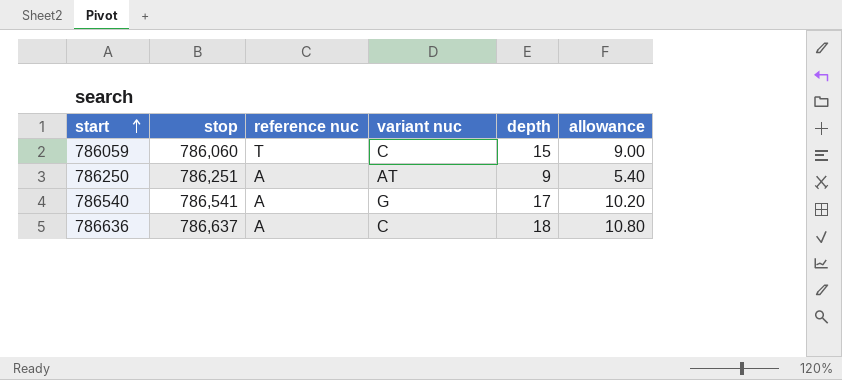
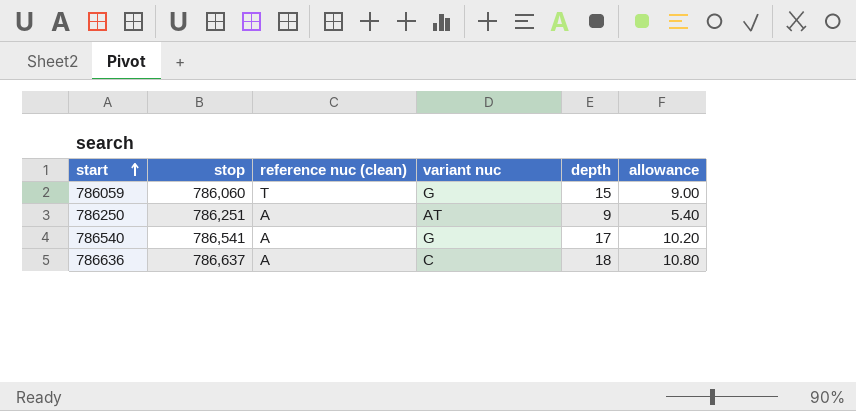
column name: reference nuc -> reference nuc (clean)
786059 | variant nuc: C -> G

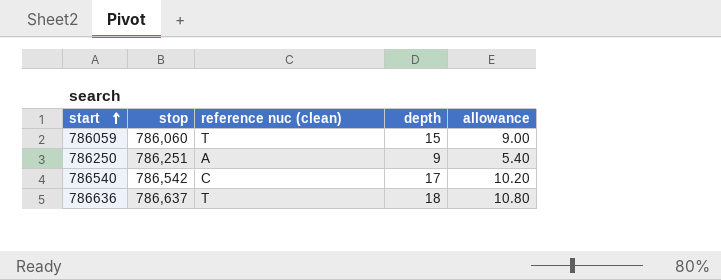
column variant nuc | position: 4 -> none
786540 | stop: 786,541 -> 786,542
786540 | reference nuc (clean): A -> C
786636 | reference nuc (clean): A -> T

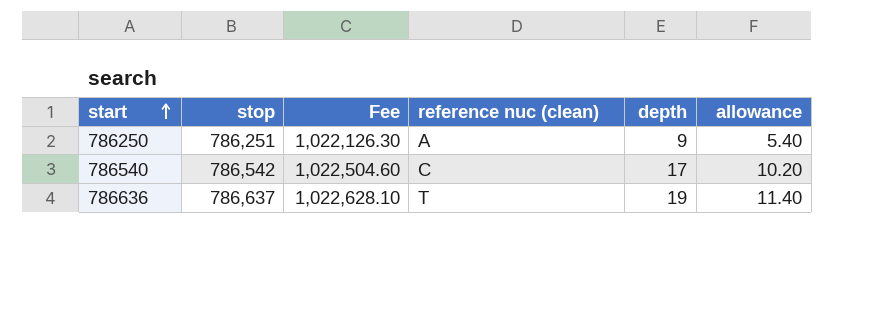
column Fee | formula: none -> [stop] * 1.3
row 786059: 786,060 | T | 15 | 9.00 -> none
786636 | depth: 18 -> 19
786636 | allowance: 10.80 -> 11.40

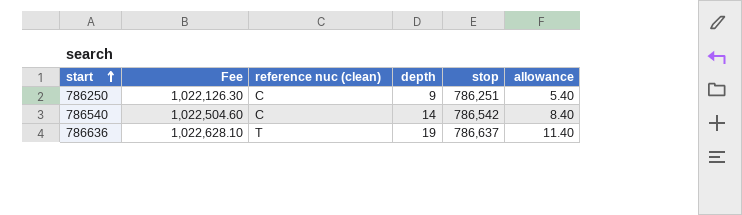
column stop | position: 2 -> 5
786250 | reference nuc (clean): A -> C
786540 | depth: 17 -> 14
786540 | allowance: 10.20 -> 8.40

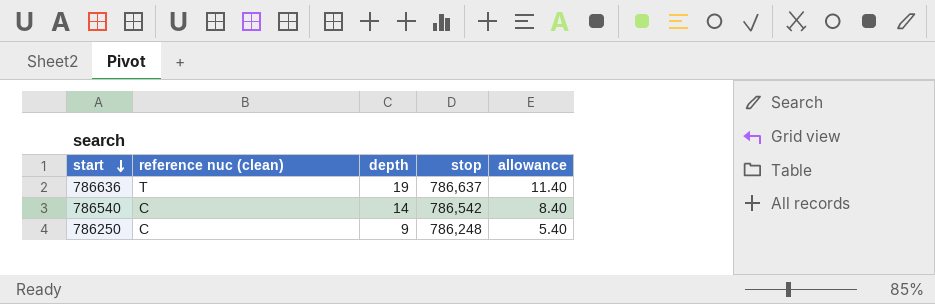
row order: start ascending -> start descending
column Fee | formula: [stop] * 1.3 -> none
786250 | stop: 786,251 -> 786,248

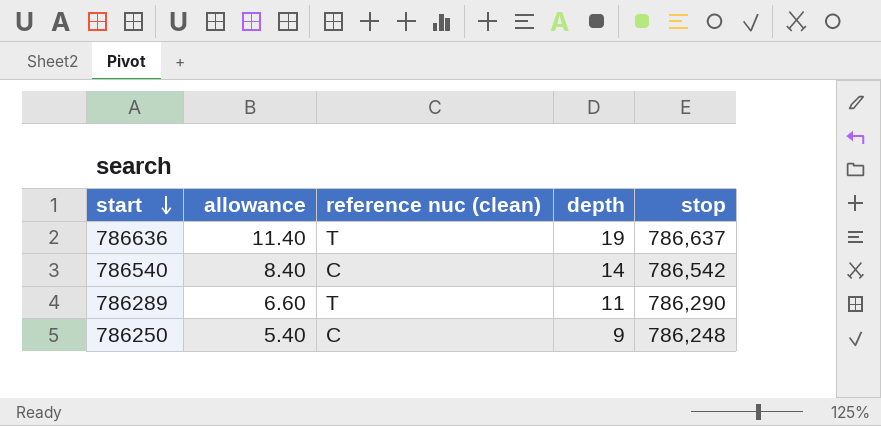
column allowance | position: 5 -> 2
row 786289: none -> 6.60 | T | 11 | 786,290

